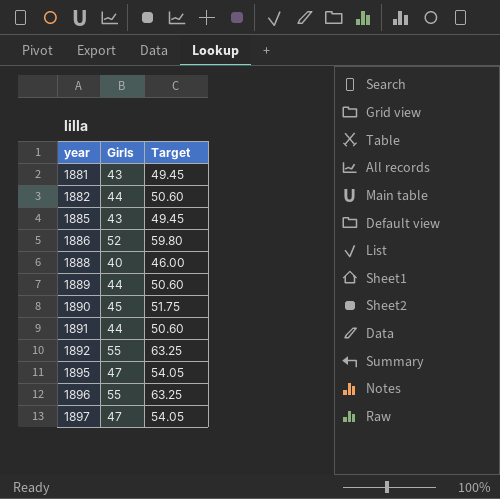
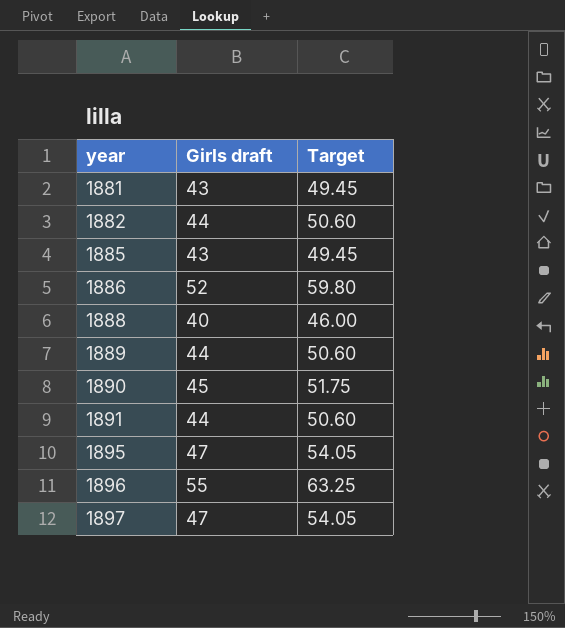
column name: Girls -> Girls draft
row 1892: 55 | 63.25 -> none

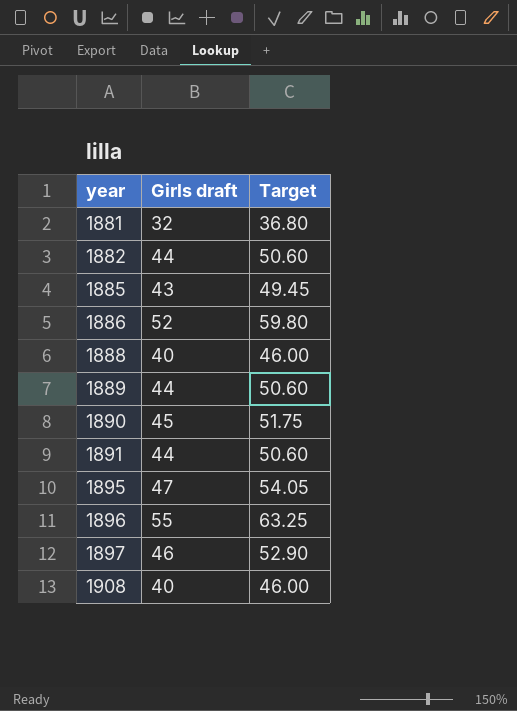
1881 | Girls draft: 43 -> 32
1881 | Target: 49.45 -> 36.80
1897 | Girls draft: 47 -> 46
1897 | Target: 54.05 -> 52.90
row 1908: none -> 40 | 46.00

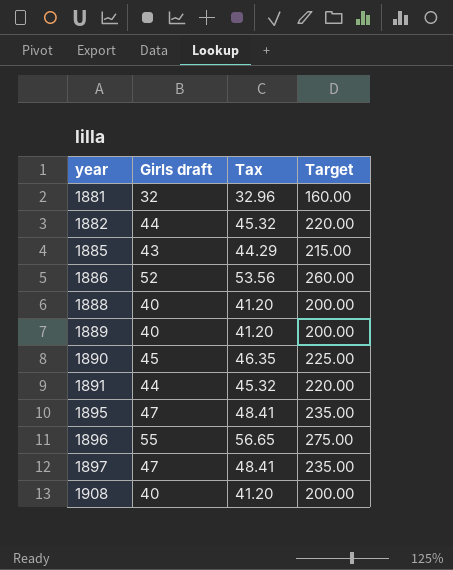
column Tax | formula: none -> [Girls draft] * 1.03
column Target | formula: [Girls draft] * 1.15 -> [Girls draft] * 5
1889 | Girls draft: 44 -> 40
1897 | Girls draft: 46 -> 47

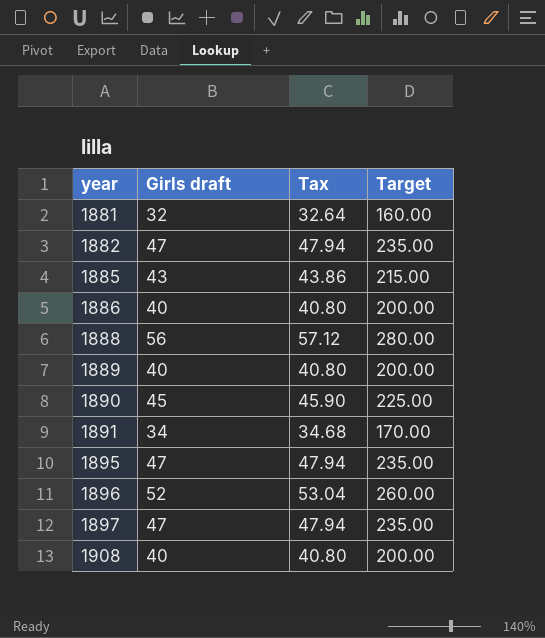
column Tax | formula: [Girls draft] * 1.03 -> [Girls draft] * 1.02
1882 | Girls draft: 44 -> 47
1882 | Target: 220.00 -> 235.00
1886 | Girls draft: 52 -> 40
1886 | Target: 260.00 -> 200.00
1888 | Girls draft: 40 -> 56
1888 | Target: 200.00 -> 280.00
1891 | Girls draft: 44 -> 34
1891 | Target: 220.00 -> 170.00
1896 | Girls draft: 55 -> 52
1896 | Target: 275.00 -> 260.00

